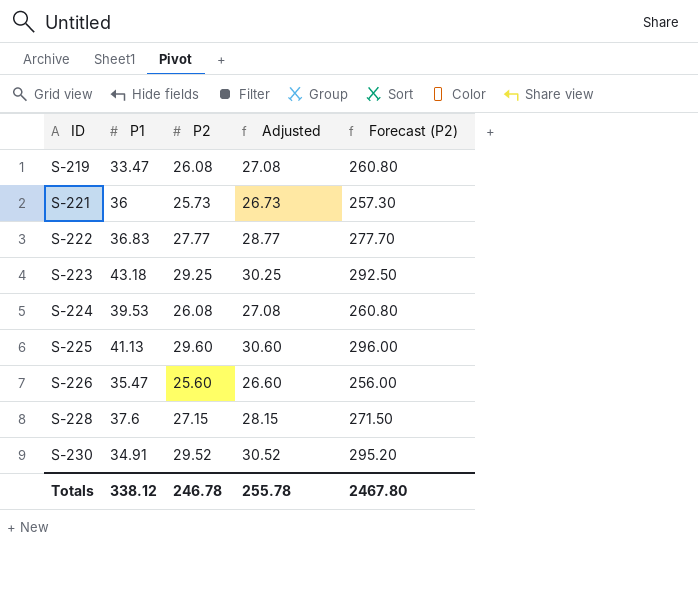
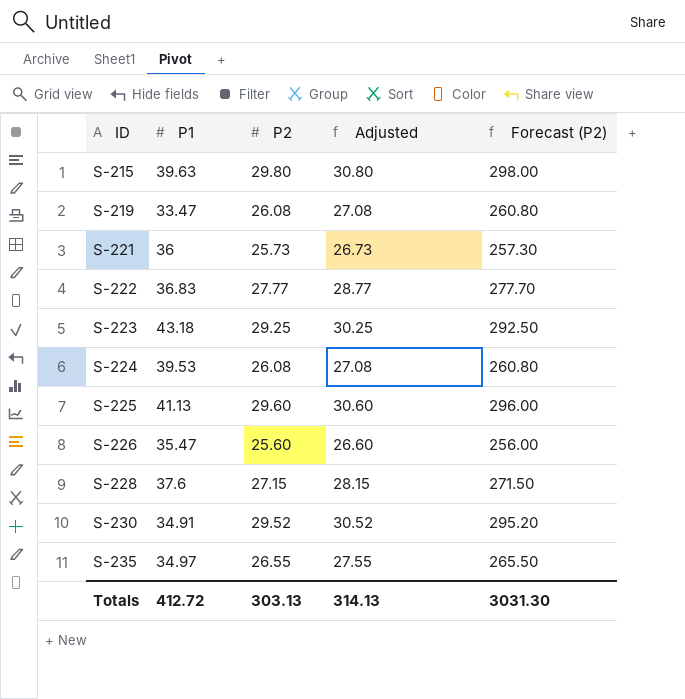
row S-215: none -> 39.63 | 29.80 | 30.80 | 298.00
row S-235: none -> 34.97 | 26.55 | 27.55 | 265.50
Totals | P1: 338.12 -> 412.72
Totals | P2: 246.78 -> 303.13
Totals | Adjusted: 255.78 -> 314.13
Totals | Forecast (P2): 2467.80 -> 3031.30

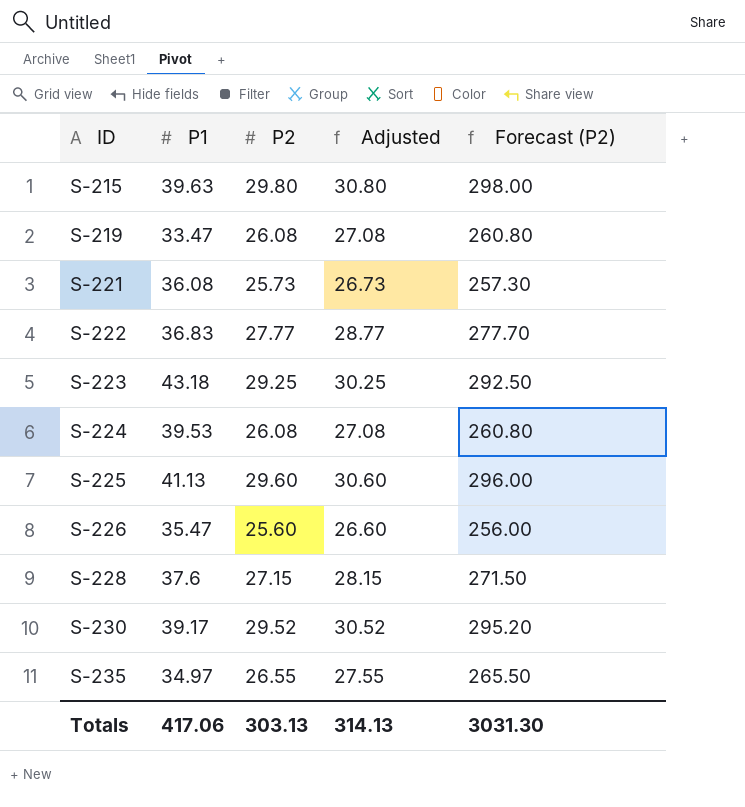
S-221 | P1: 36 -> 36.08
S-230 | P1: 34.91 -> 39.17
Totals | P1: 412.72 -> 417.06

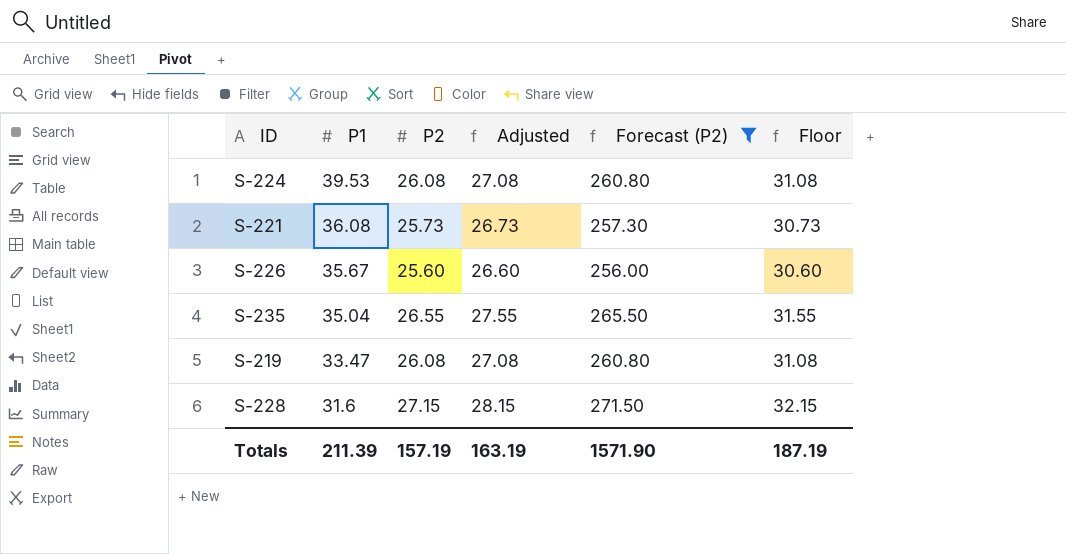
filter: none -> Forecast (P2) <= 271.50
row order: ID ascending -> P1 descending
column Floor | formula: none -> [P2] + 5
S-226 | P1: 35.47 -> 35.67
S-235 | P1: 34.97 -> 35.04
S-228 | P1: 37.6 -> 31.6
Totals | P1: 417.06 -> 211.39
Totals | P2: 303.13 -> 157.19
Totals | Adjusted: 314.13 -> 163.19
Totals | Forecast (P2): 3031.30 -> 1571.90

